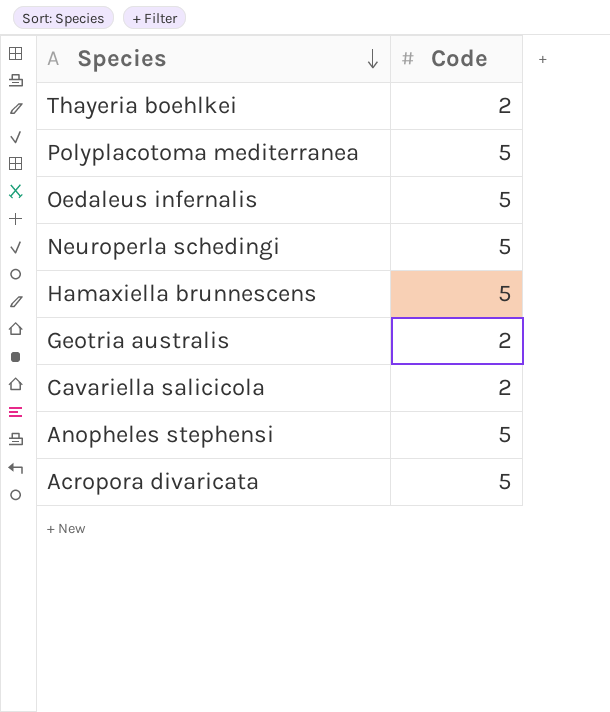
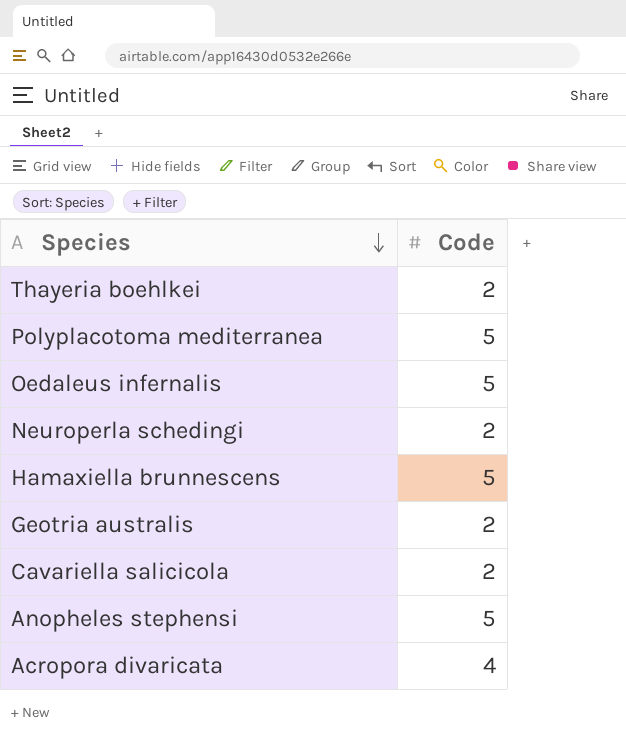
Neuroperla schedingi | Code: 5 -> 2
Acropora divaricata | Code: 5 -> 4

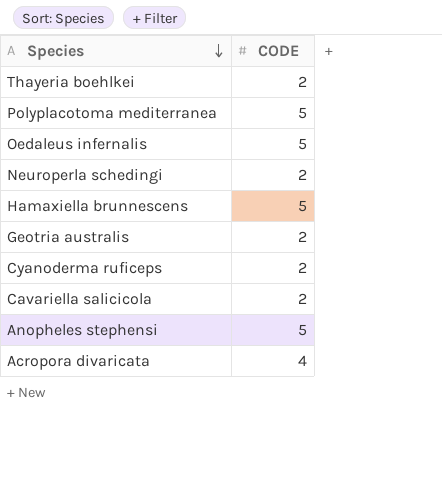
column name: Code -> CODE
row Cyanoderma ruficeps: none -> 2

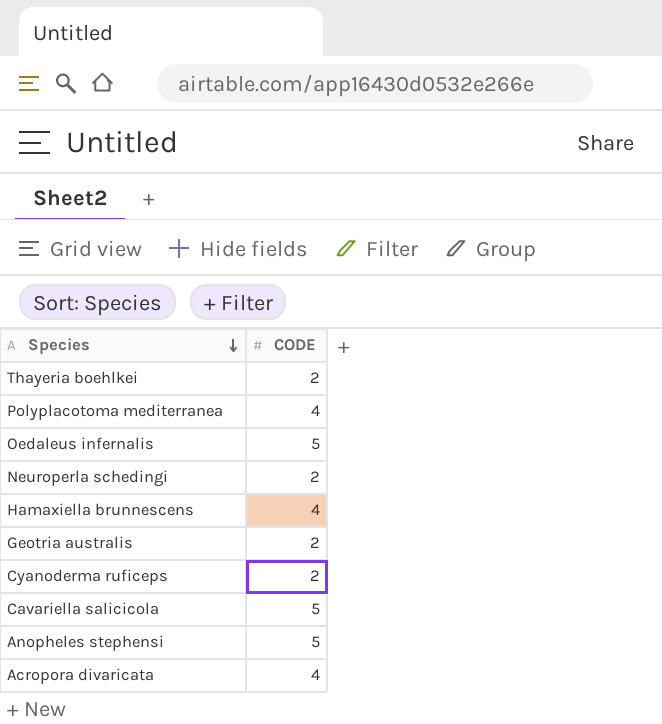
Polyplacotoma mediterranea | CODE: 5 -> 4
Hamaxiella brunnescens | CODE: 5 -> 4
Cavariella salicicola | CODE: 2 -> 5

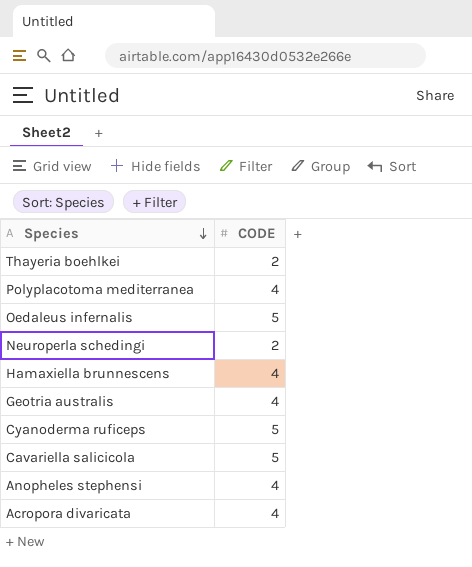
Geotria australis | CODE: 2 -> 4
Cyanoderma ruficeps | CODE: 2 -> 5
Anopheles stephensi | CODE: 5 -> 4

